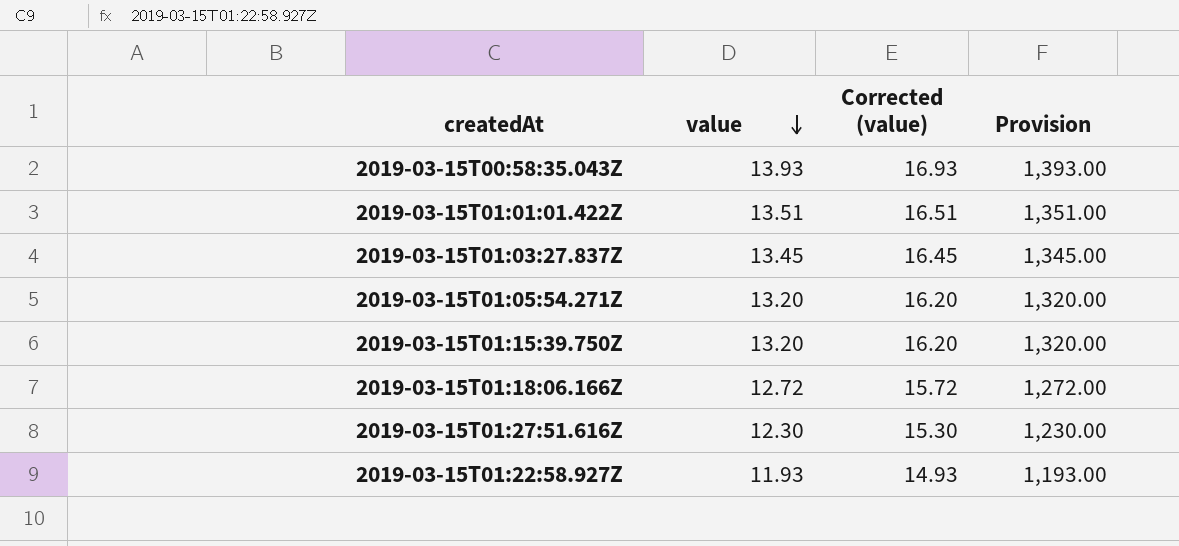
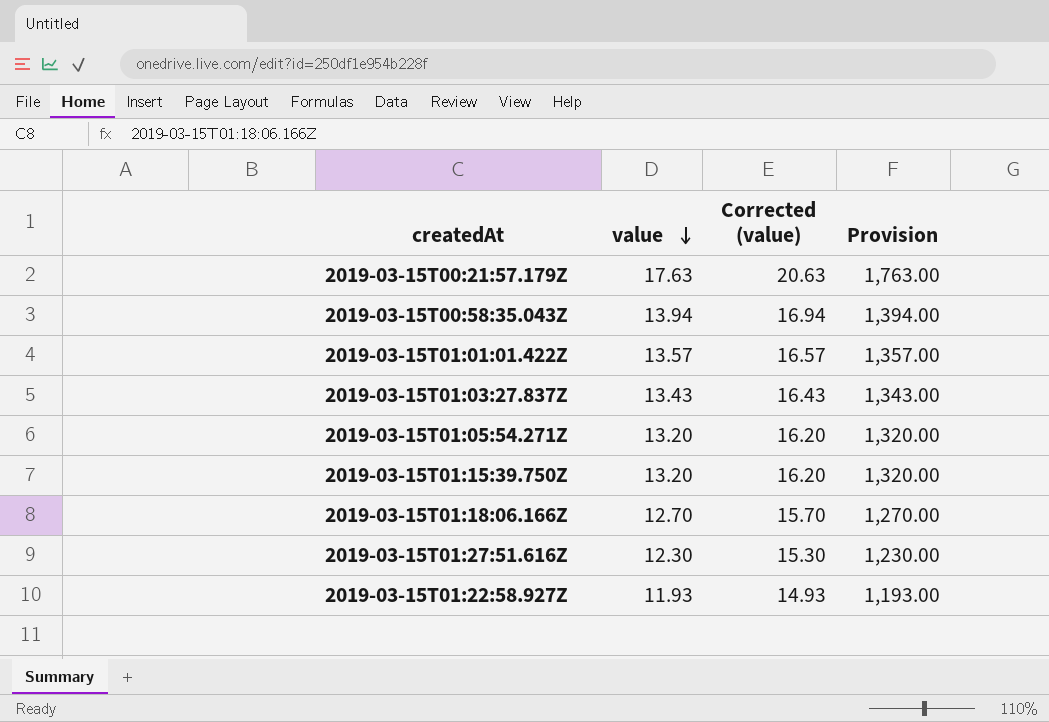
row 2019-03-15T00:21:57.179Z: none -> 17.63 | 20.63 | 1,763.00
2019-03-15T00:58:35.043Z | value: 13.93 -> 13.94
2019-03-15T00:58:35.043Z | Corrected (value): 16.93 -> 16.94
2019-03-15T00:58:35.043Z | Provision: 1,393.00 -> 1,394.00
2019-03-15T01:01:01.422Z | value: 13.51 -> 13.57
2019-03-15T01:01:01.422Z | Corrected (value): 16.51 -> 16.57
2019-03-15T01:01:01.422Z | Provision: 1,351.00 -> 1,357.00
2019-03-15T01:03:27.837Z | value: 13.45 -> 13.43
2019-03-15T01:03:27.837Z | Corrected (value): 16.45 -> 16.43
2019-03-15T01:03:27.837Z | Provision: 1,345.00 -> 1,343.00
2019-03-15T01:18:06.166Z | value: 12.72 -> 12.70
2019-03-15T01:18:06.166Z | Corrected (value): 15.72 -> 15.70
2019-03-15T01:18:06.166Z | Provision: 1,272.00 -> 1,270.00

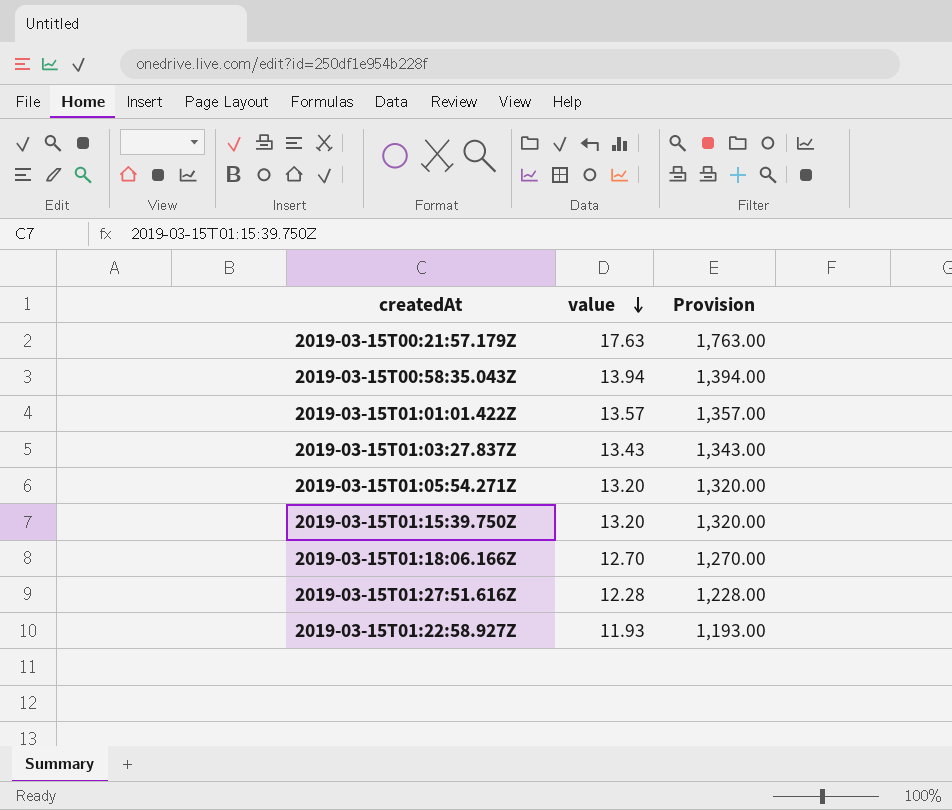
column Corrected (value) | formula: [value] + 3 -> none
2019-03-15T01:27:51.616Z | value: 12.30 -> 12.28
2019-03-15T01:27:51.616Z | Provision: 1,230.00 -> 1,228.00

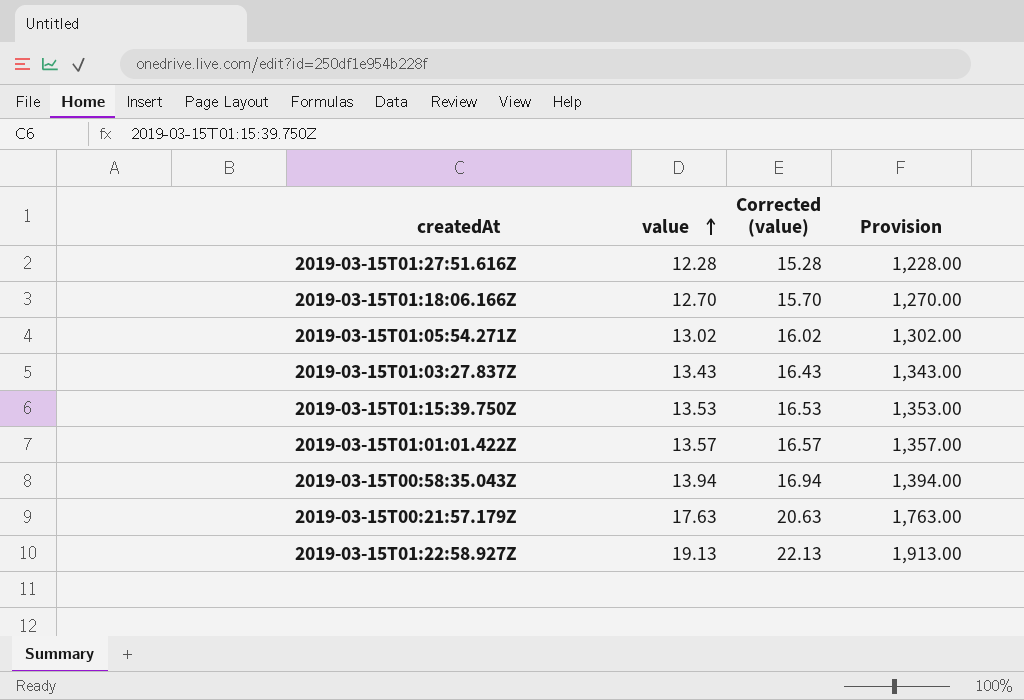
row order: value descending -> value ascending
column Corrected (value) | formula: none -> [value] + 3
2019-03-15T01:05:54.271Z | value: 13.20 -> 13.02
2019-03-15T01:05:54.271Z | Provision: 1,320.00 -> 1,302.00
2019-03-15T01:15:39.750Z | value: 13.20 -> 13.53
2019-03-15T01:15:39.750Z | Provision: 1,320.00 -> 1,353.00
2019-03-15T01:22:58.927Z | value: 11.93 -> 19.13
2019-03-15T01:22:58.927Z | Provision: 1,193.00 -> 1,913.00

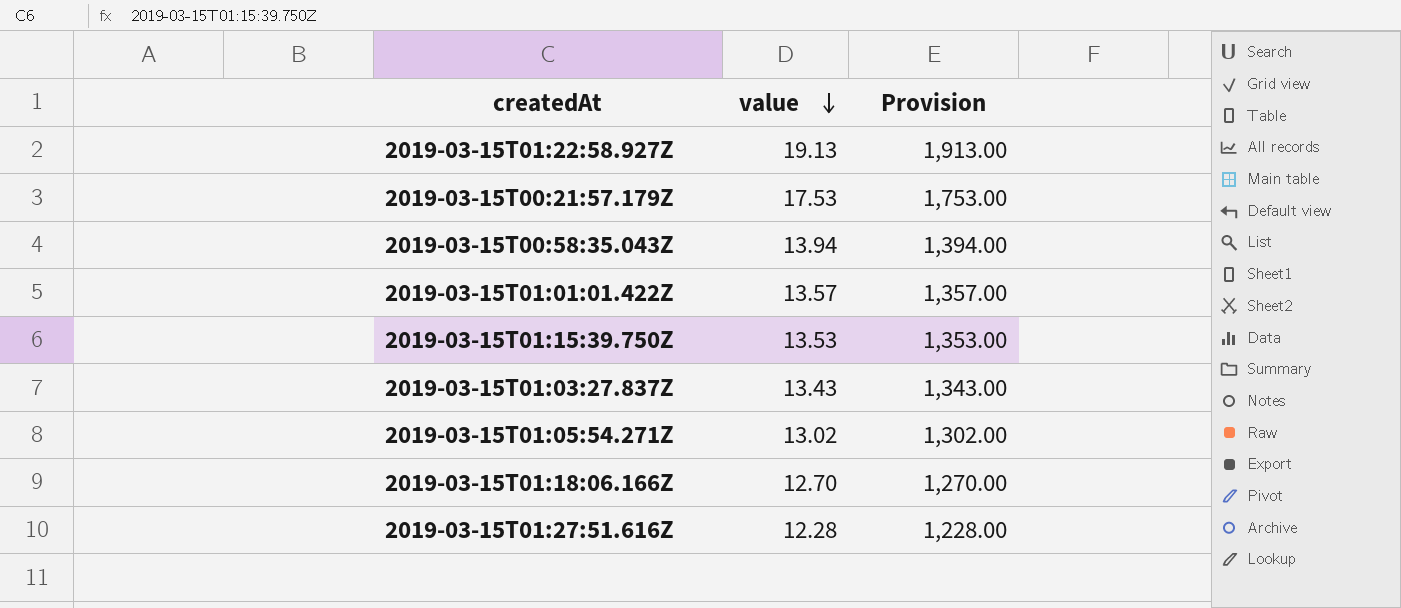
row order: value ascending -> value descending
column Corrected (value) | formula: [value] + 3 -> none
2019-03-15T00:21:57.179Z | value: 17.63 -> 17.53
2019-03-15T00:21:57.179Z | Provision: 1,763.00 -> 1,753.00

